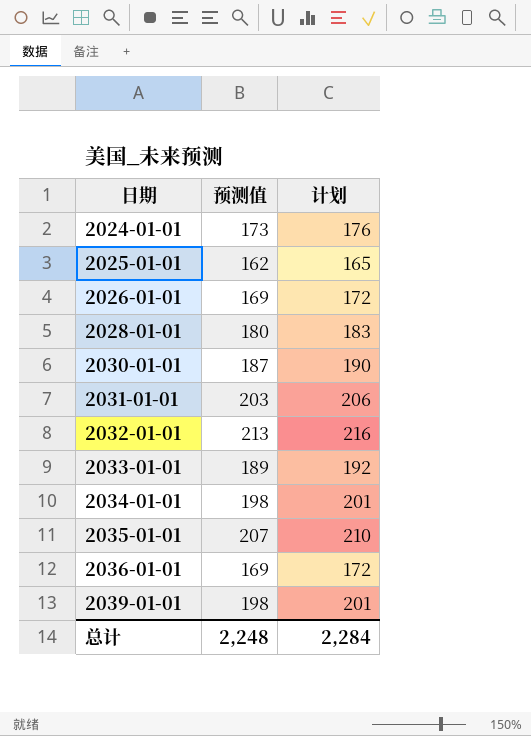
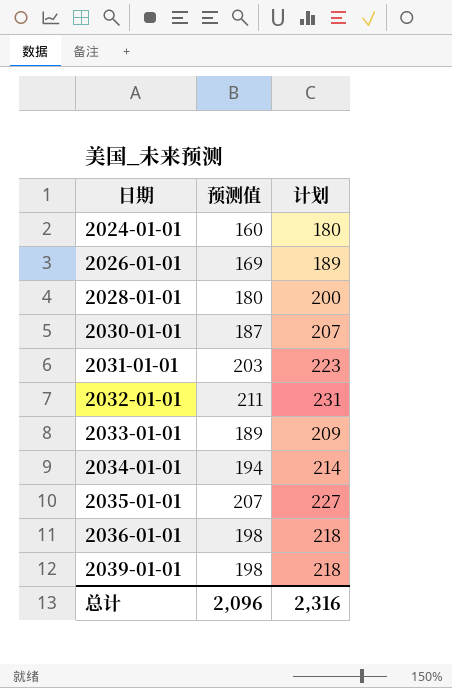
column 计划 | formula: [预测值] + 3 -> [预测值] + 20
row 2025-01-01: 162 | 165 -> none
2024-01-01 | 预测值: 173 -> 160
2032-01-01 | 预测值: 213 -> 211
2034-01-01 | 预测值: 198 -> 194
2036-01-01 | 预测值: 169 -> 198
总计 | 预测值: 2,248 -> 2,096
总计 | 计划: 2,284 -> 2,316

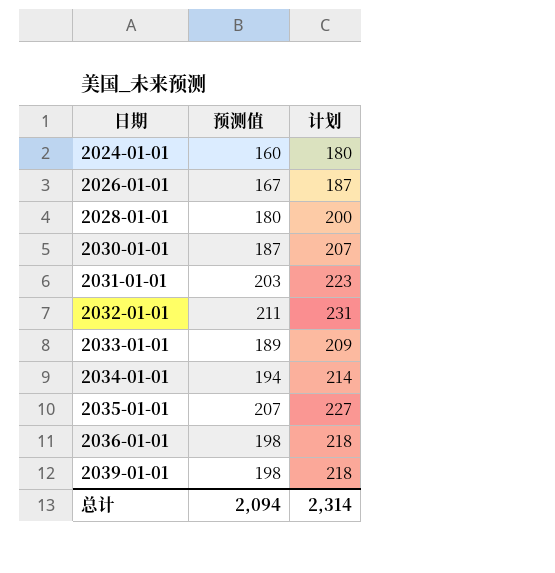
2026-01-01 | 预测值: 169 -> 167
2026-01-01 | 计划: 189 -> 187
总计 | 预测值: 2,096 -> 2,094
总计 | 计划: 2,316 -> 2,314

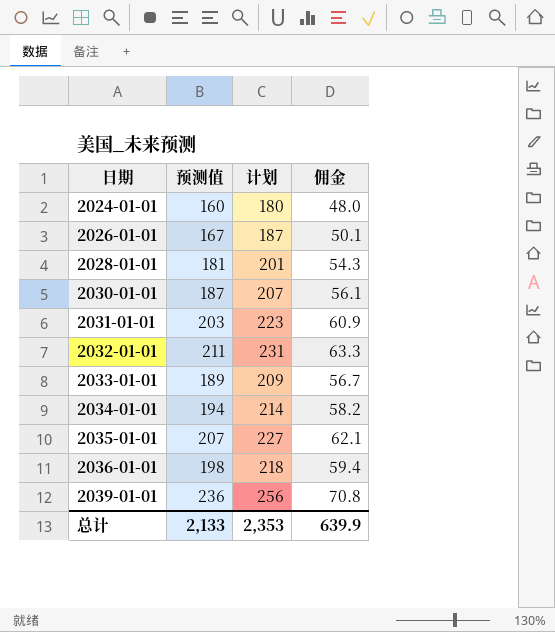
column 佣金 | formula: none -> [预测值] * 0.3
2028-01-01 | 预测值: 180 -> 181
2028-01-01 | 计划: 200 -> 201
2039-01-01 | 预测值: 198 -> 236
2039-01-01 | 计划: 218 -> 256
总计 | 预测值: 2,094 -> 2,133
总计 | 计划: 2,314 -> 2,353

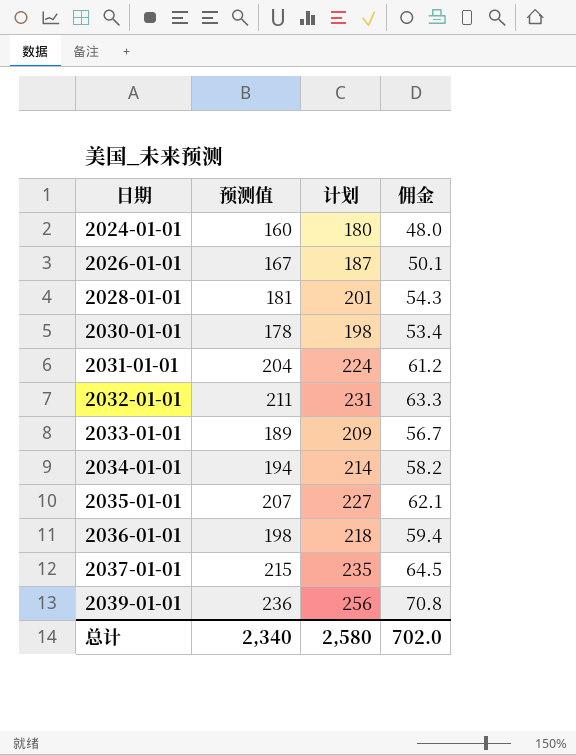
2030-01-01 | 预测值: 187 -> 178
2030-01-01 | 计划: 207 -> 198
2030-01-01 | 佣金: 56.1 -> 53.4
2031-01-01 | 预测值: 203 -> 204
2031-01-01 | 计划: 223 -> 224
2031-01-01 | 佣金: 60.9 -> 61.2
row 2037-01-01: none -> 215 | 235 | 64.5
总计 | 预测值: 2,133 -> 2,340
总计 | 计划: 2,353 -> 2,580
总计 | 佣金: 639.9 -> 702.0

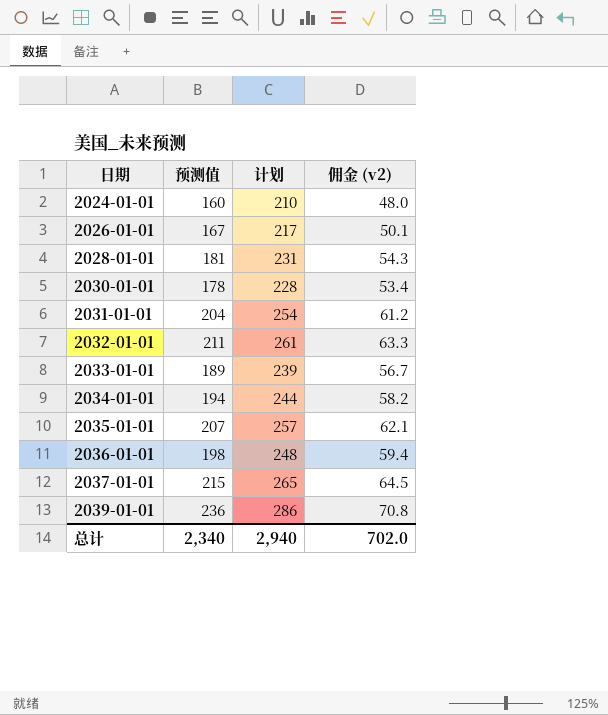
column 计划 | formula: [预测值] + 20 -> [预测值] + 50
column name: 佣金 -> 佣金 (v2)
总计 | 计划: 2,580 -> 2,940

